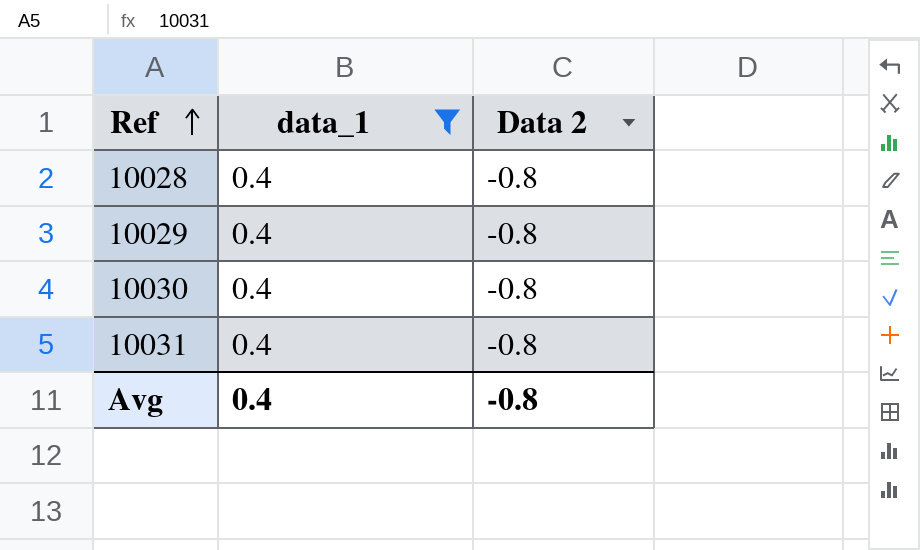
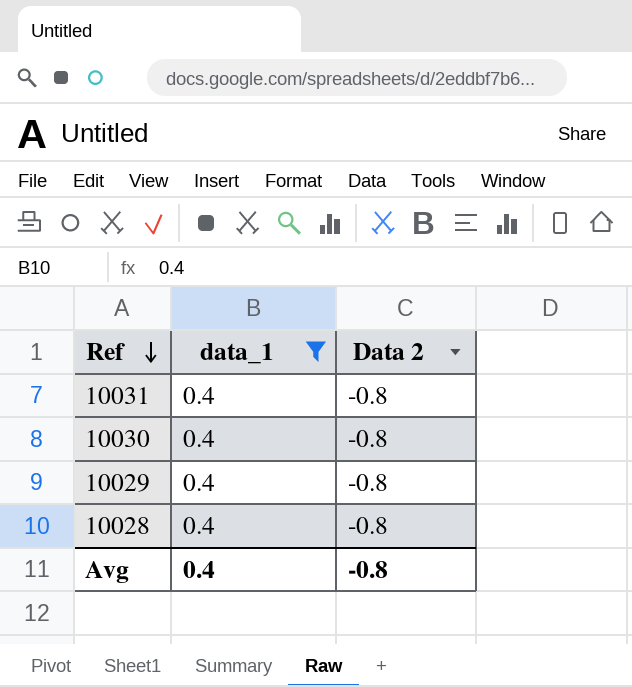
row order: Ref ascending -> Ref descending

